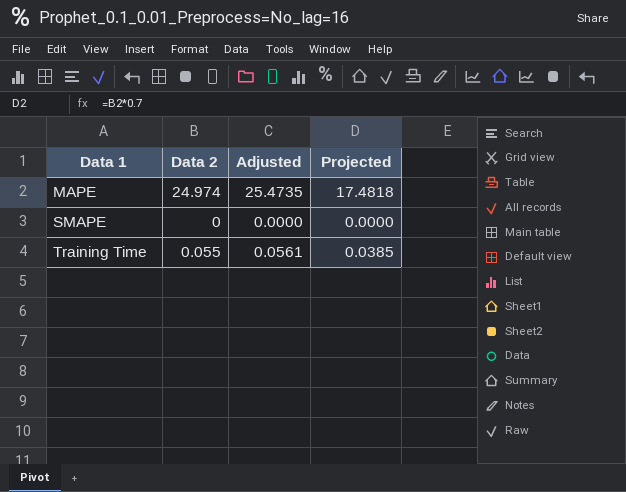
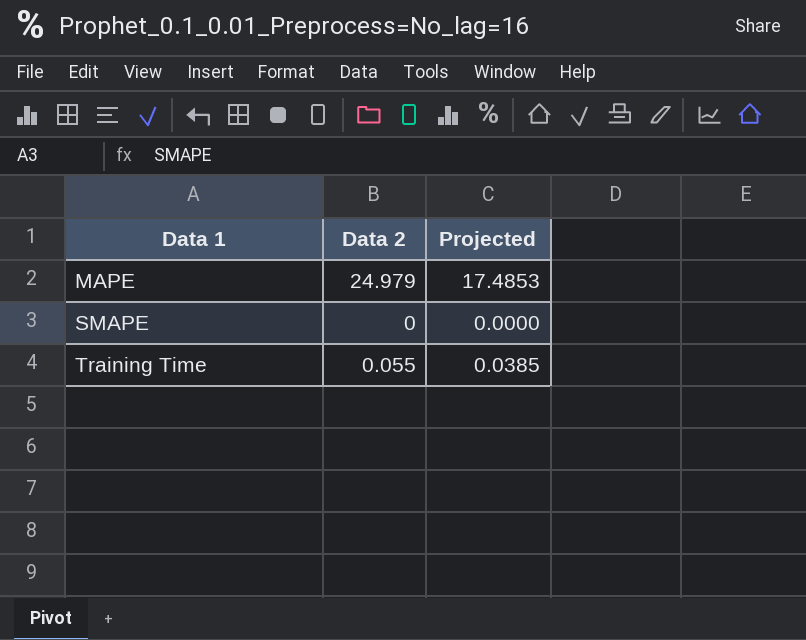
column Adjusted | formula: [Data 2] * 1.02 -> none
MAPE | Data 2: 24.974 -> 24.979
MAPE | Projected: 17.4818 -> 17.4853

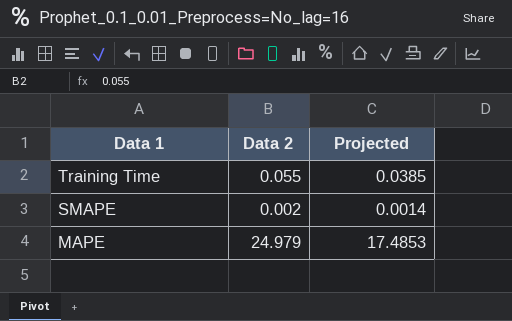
row order: Data 1 ascending -> Data 1 descending
SMAPE | Data 2: 0 -> 0.002
SMAPE | Projected: 0.0000 -> 0.0014

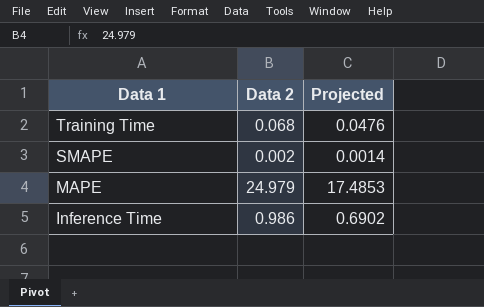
Training Time | Data 2: 0.055 -> 0.068
Training Time | Projected: 0.0385 -> 0.0476
row Inference Time: none -> 0.986 | 0.6902

